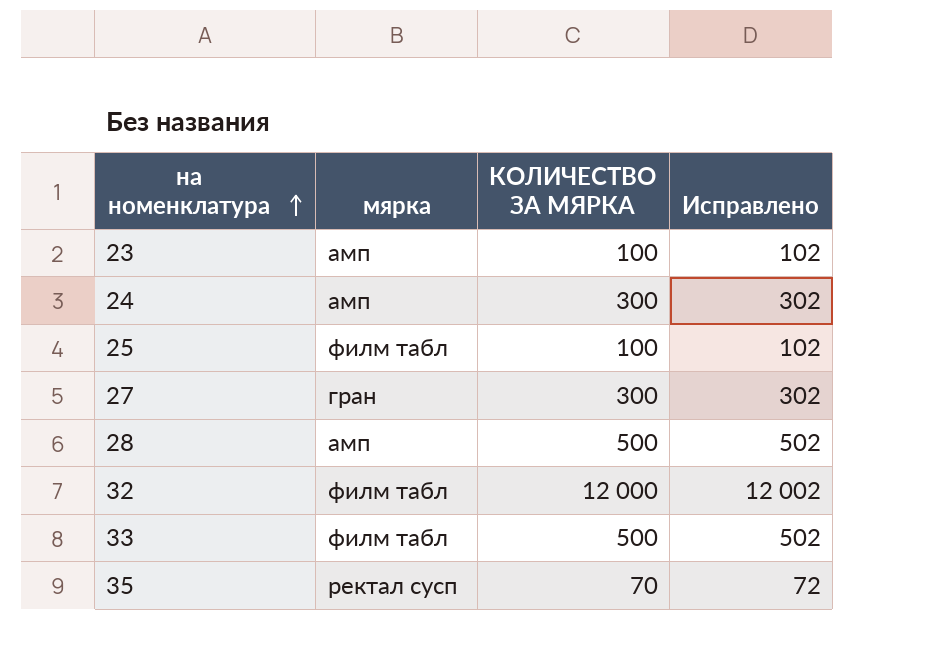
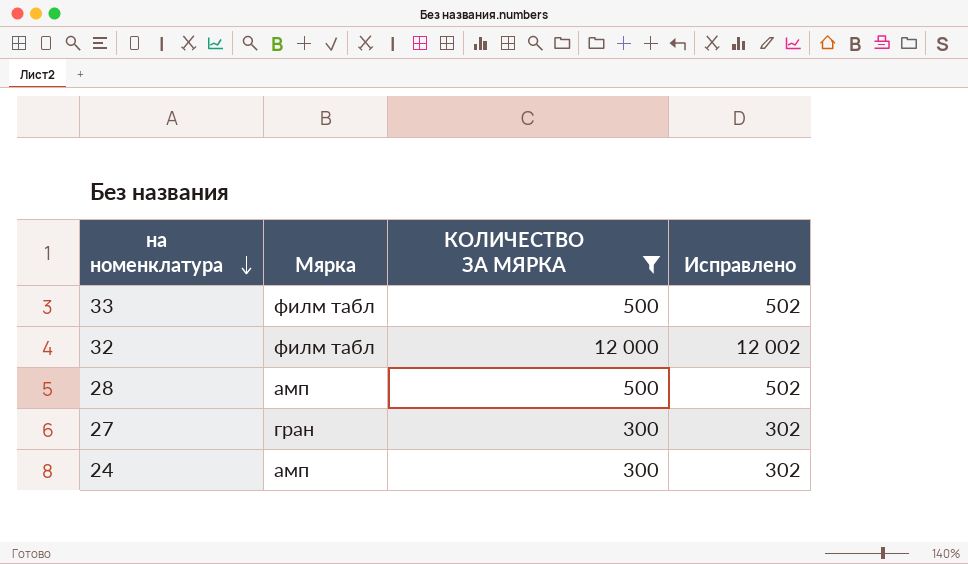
filter: none -> КОЛИЧЕСТВО ЗА МЯРКА >= 300
row order: на номенклатура ascending -> на номенклатура descending
column name: мярка -> Мярка

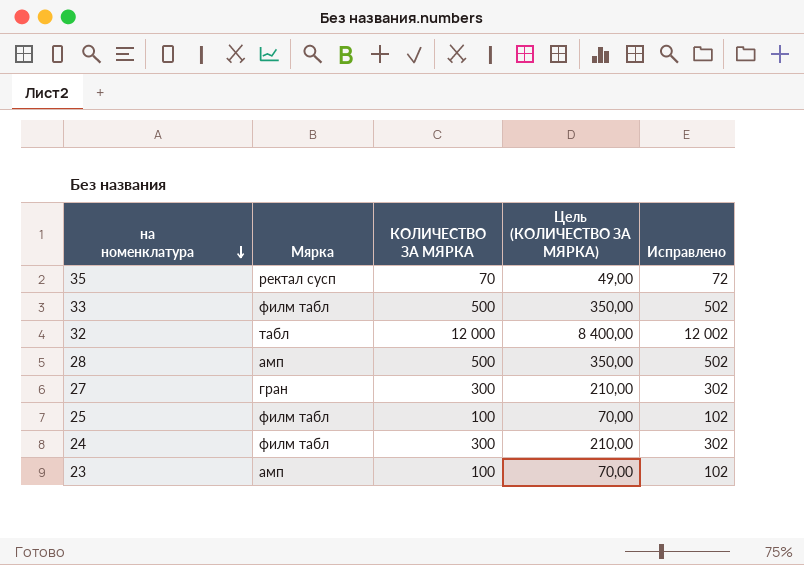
filter: КОЛИЧЕСТВО ЗА МЯРКА >= 300 -> none
column Цель (КОЛИЧЕСТВО ЗА МЯРКА) | formula: none -> [КОЛИЧЕСТВО ЗА МЯРКА] * 0,7
32 | Мярка: филм табл -> табл
24 | Мярка: амп -> филм табл

